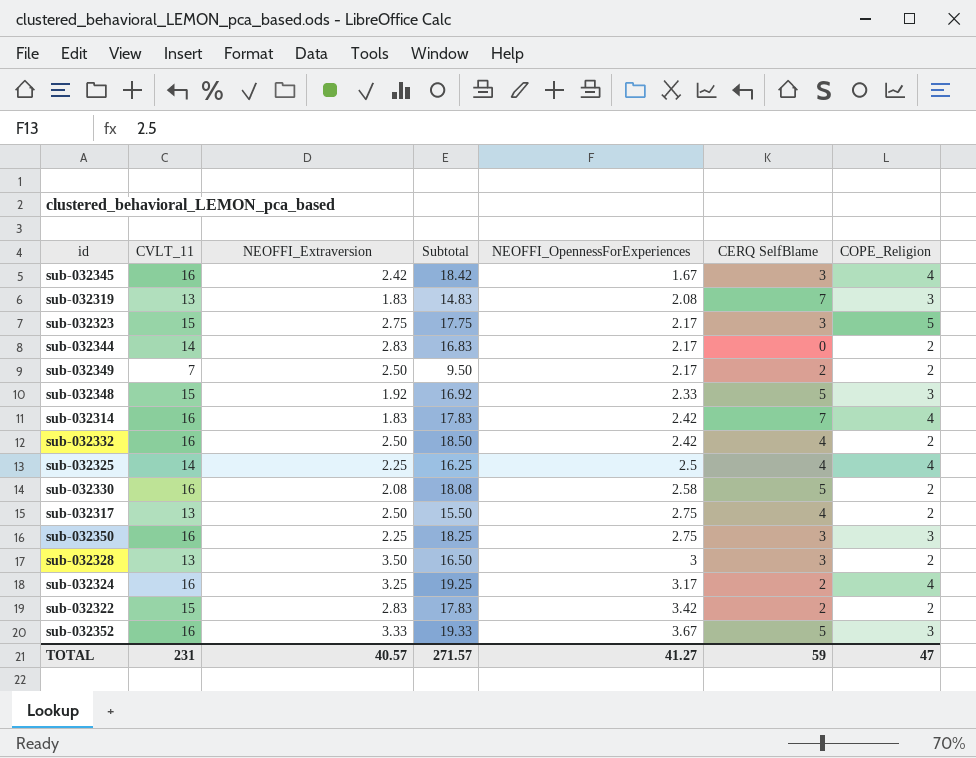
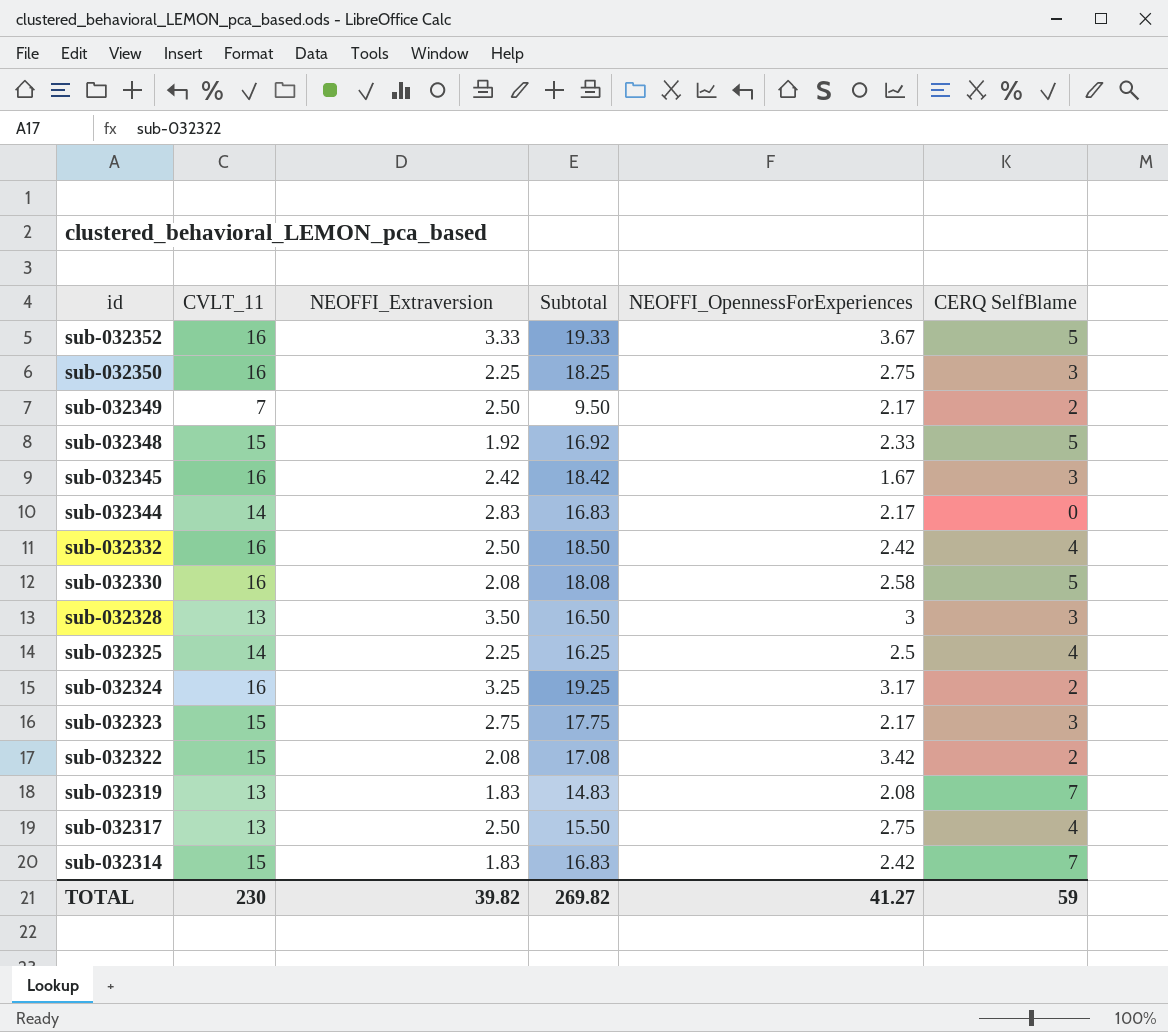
row order: NEOFFI_OpennessForExperiences ascending -> id descending
column COPE_Religion | position: 7 -> none
sub-032322 | NEOFFI_Extraversion: 2.83 -> 2.08
sub-032322 | Subtotal: 17.83 -> 17.08
sub-032314 | CVLT_11: 16 -> 15
sub-032314 | Subtotal: 17.83 -> 16.83
TOTAL | CVLT_11: 231 -> 230
TOTAL | NEOFFI_Extraversion: 40.57 -> 39.82
TOTAL | Subtotal: 271.57 -> 269.82

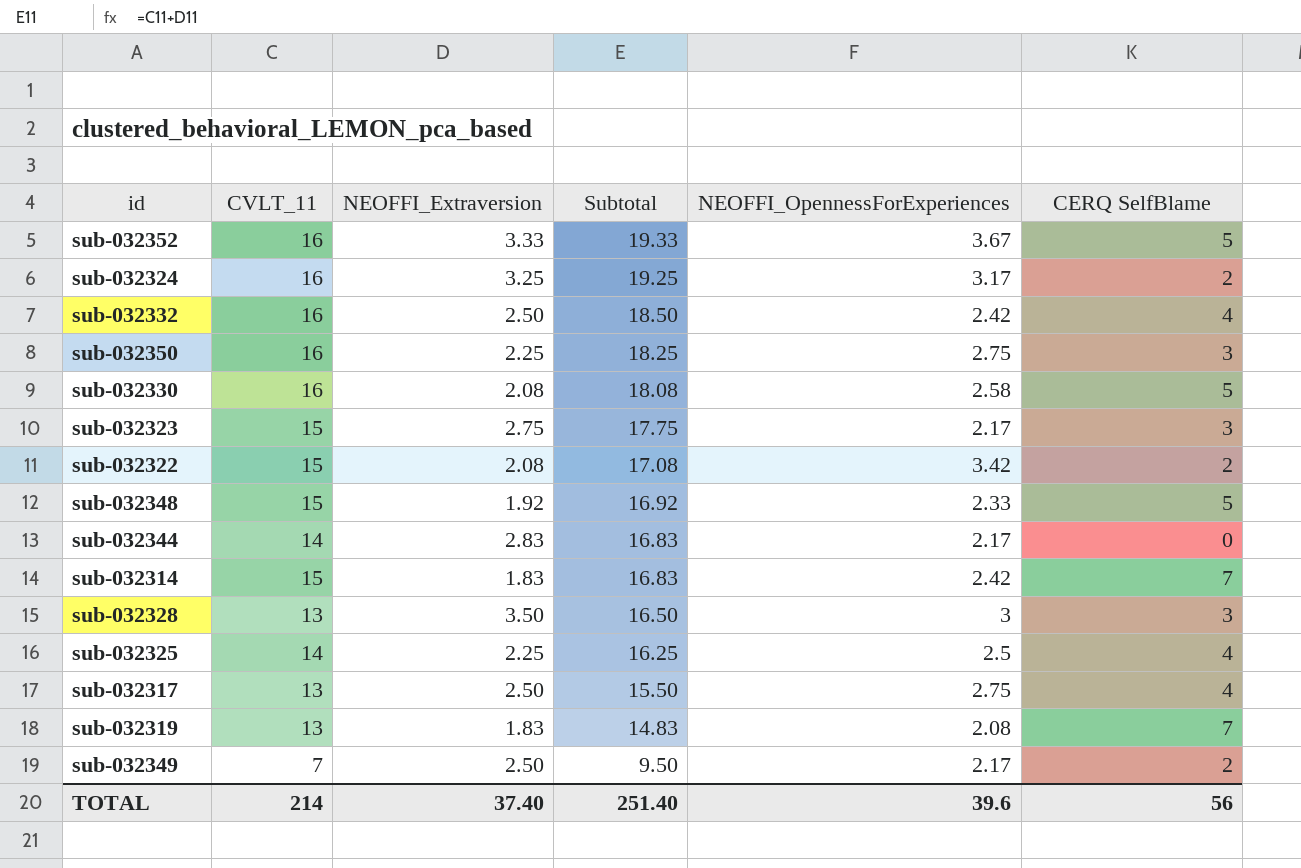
row order: id descending -> Subtotal descending
row sub-032345: 16 | 2.42 | 18.42 | 1.67 | 3 -> none
TOTAL | CVLT_11: 230 -> 214
TOTAL | NEOFFI_Extraversion: 39.82 -> 37.40
TOTAL | Subtotal: 269.82 -> 251.40
TOTAL | NEOFFI_OpennessForExperiences: 41.27 -> 39.6
TOTAL | CERQ SelfBlame: 59 -> 56

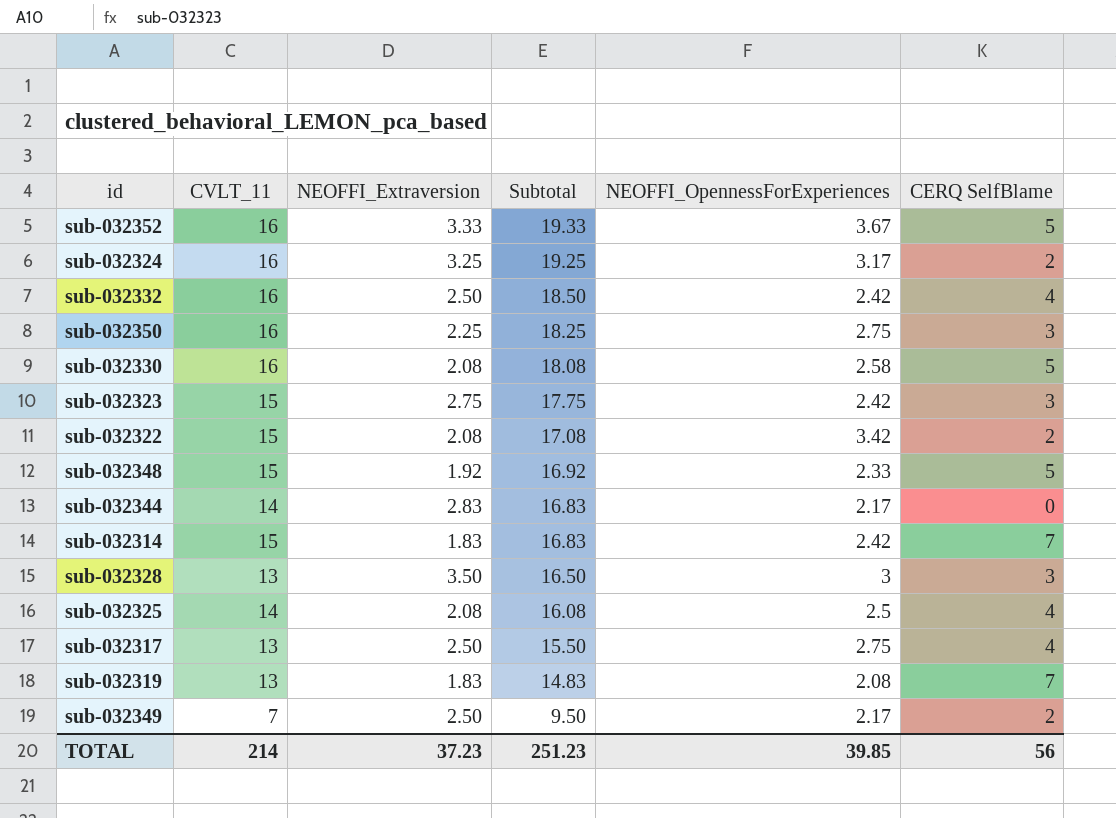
sub-032323 | NEOFFI_OpennessForExperiences: 2.17 -> 2.42
sub-032325 | NEOFFI_Extraversion: 2.25 -> 2.08
sub-032325 | Subtotal: 16.25 -> 16.08
TOTAL | NEOFFI_Extraversion: 37.40 -> 37.23
TOTAL | Subtotal: 251.40 -> 251.23
TOTAL | NEOFFI_OpennessForExperiences: 39.6 -> 39.85

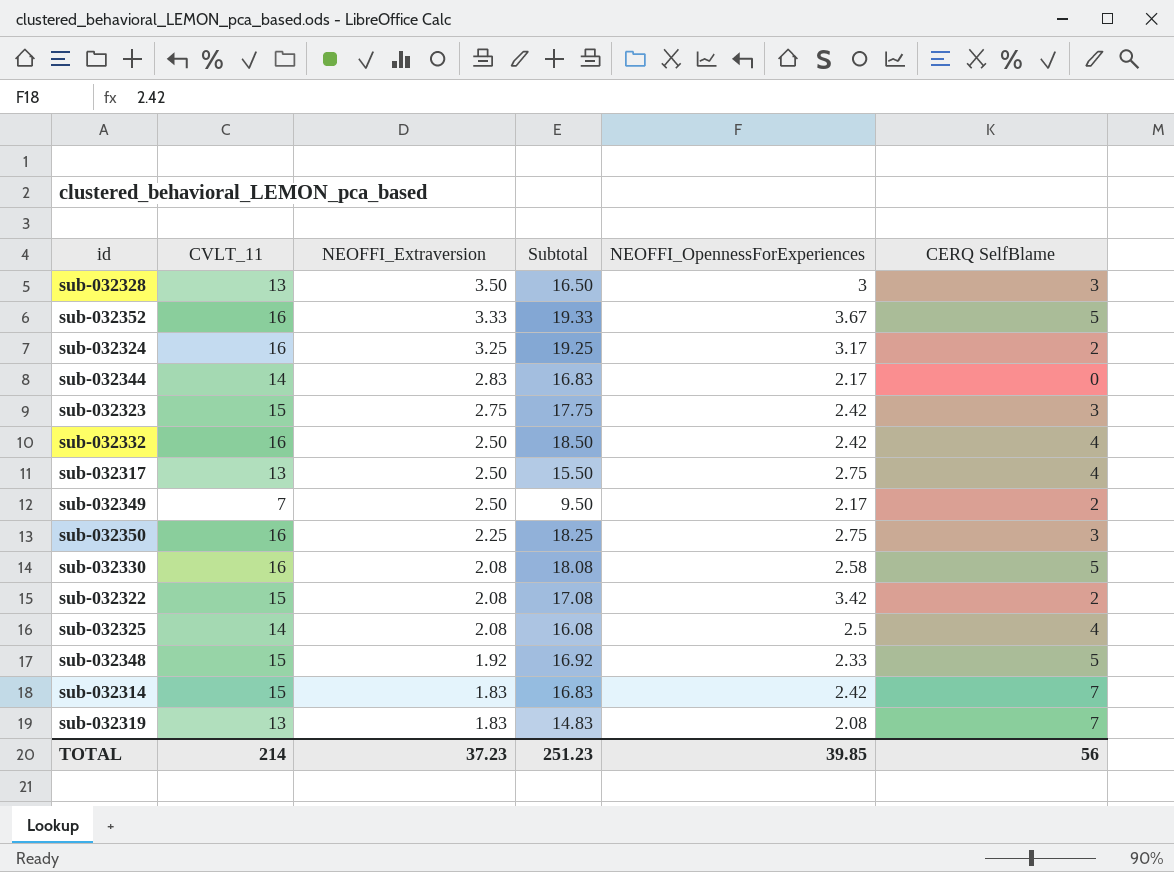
row order: Subtotal descending -> NEOFFI_Extraversion descending

